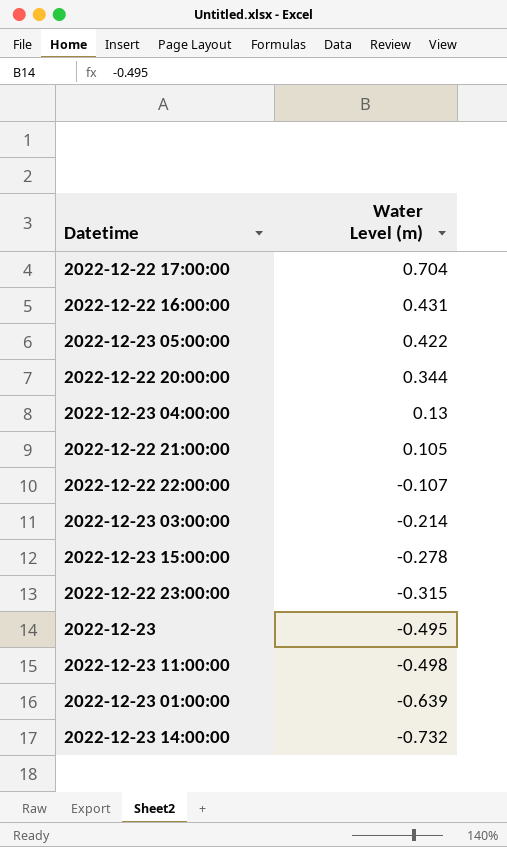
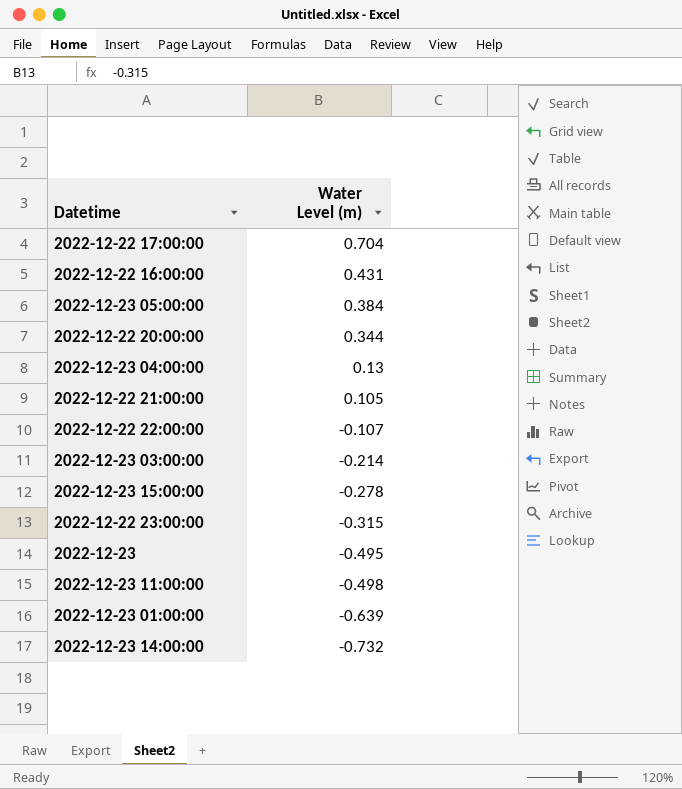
2022-12-23 05:00:00 | Water Level (m): 0.422 -> 0.384

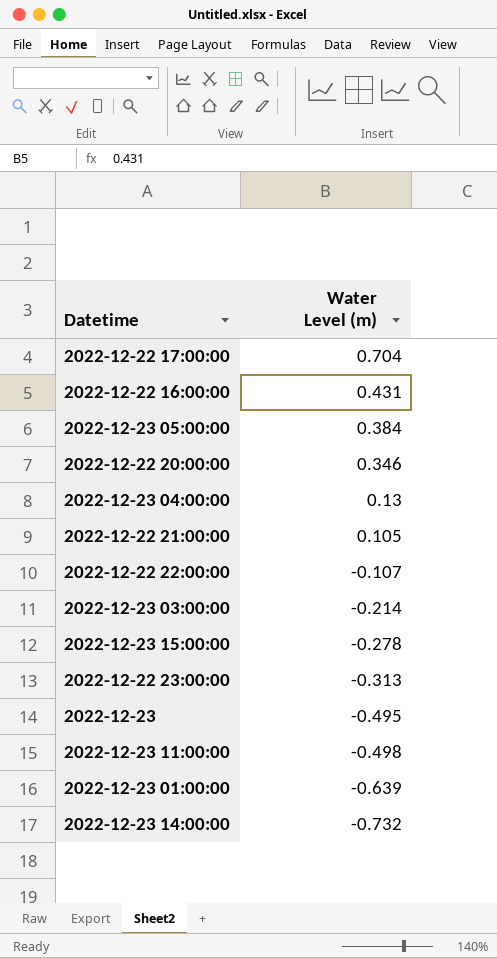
2022-12-22 20:00:00 | Water Level (m): 0.344 -> 0.346
2022-12-22 23:00:00 | Water Level (m): -0.315 -> -0.313

